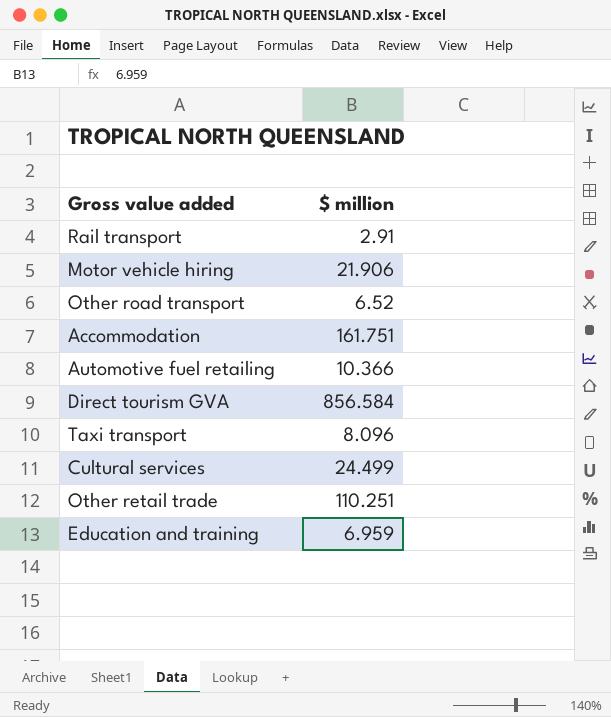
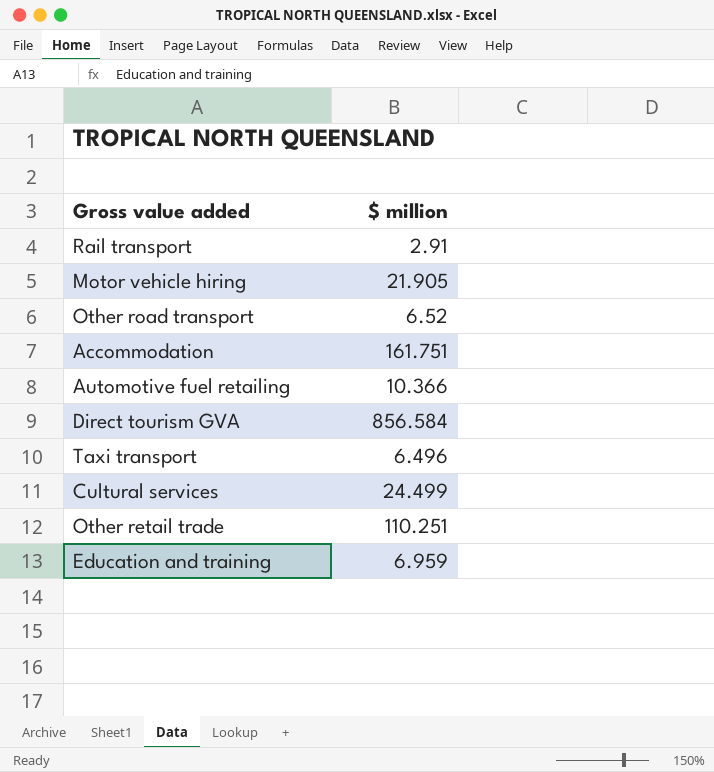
Motor vehicle hiring | $ million: 21.906 -> 21.905
Taxi transport | $ million: 8.096 -> 6.496

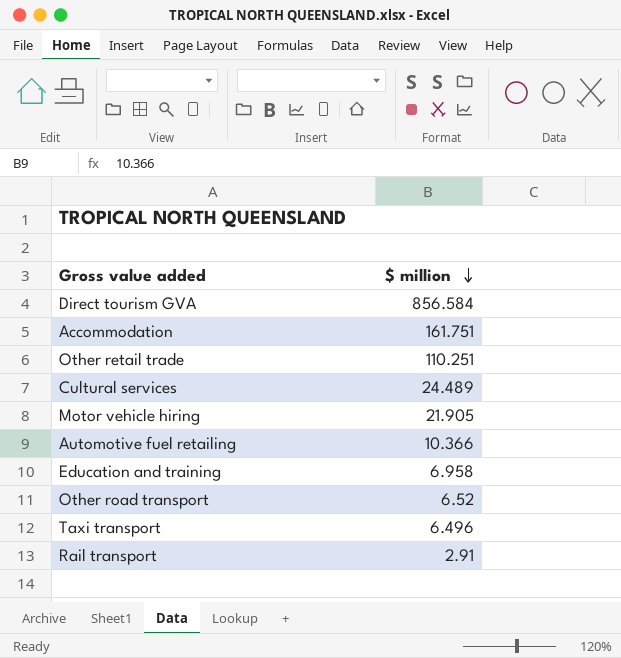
row order: none -> $ million descending
Cultural services | $ million: 24.499 -> 24.489
Education and training | $ million: 6.959 -> 6.958

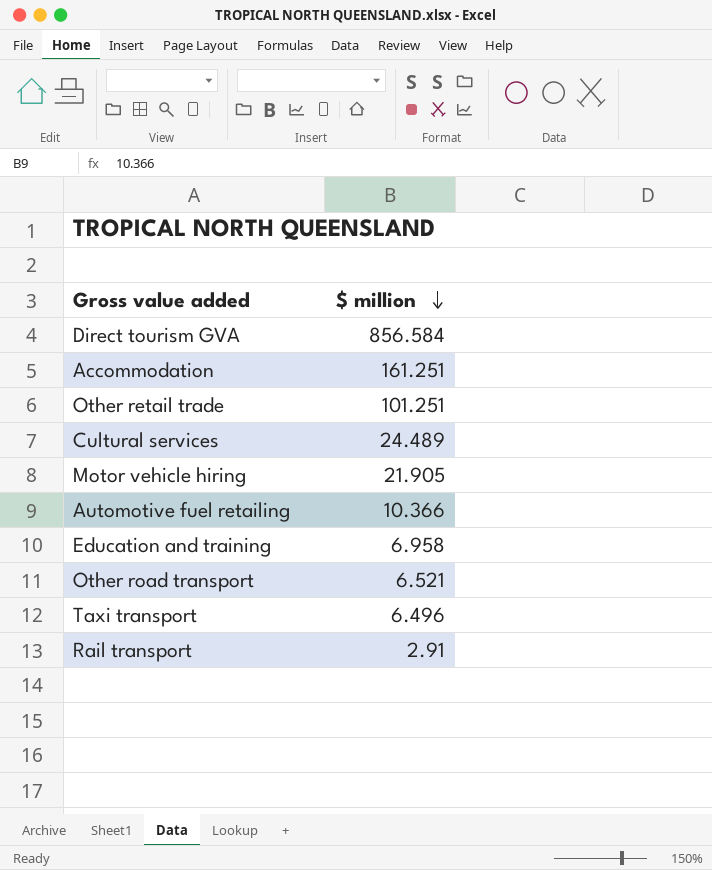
Accommodation | $ million: 161.751 -> 161.251
Other retail trade | $ million: 110.251 -> 101.251
Other road transport | $ million: 6.52 -> 6.521

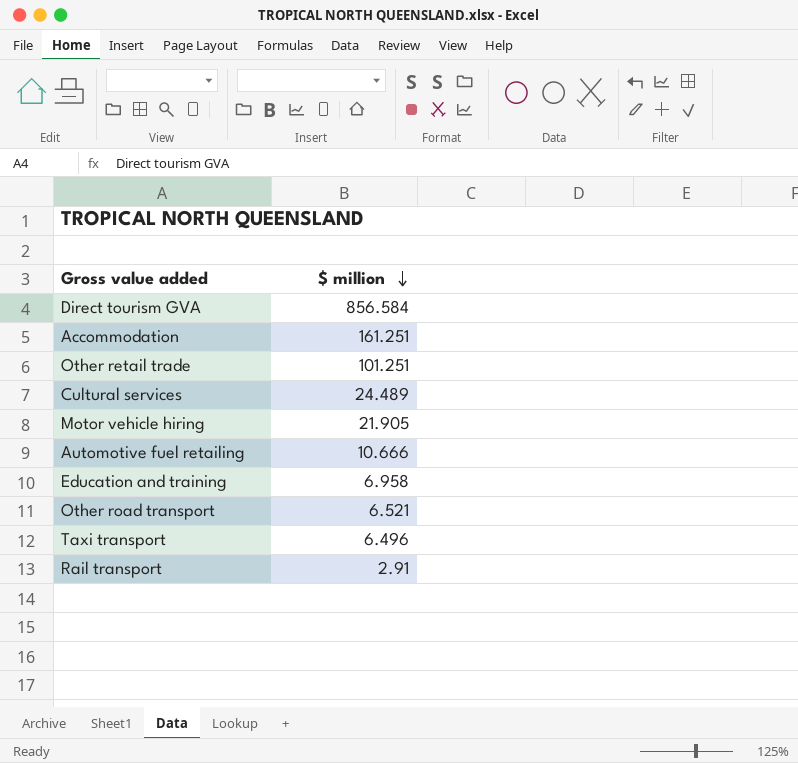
Automotive fuel retailing | $ million: 10.366 -> 10.666

